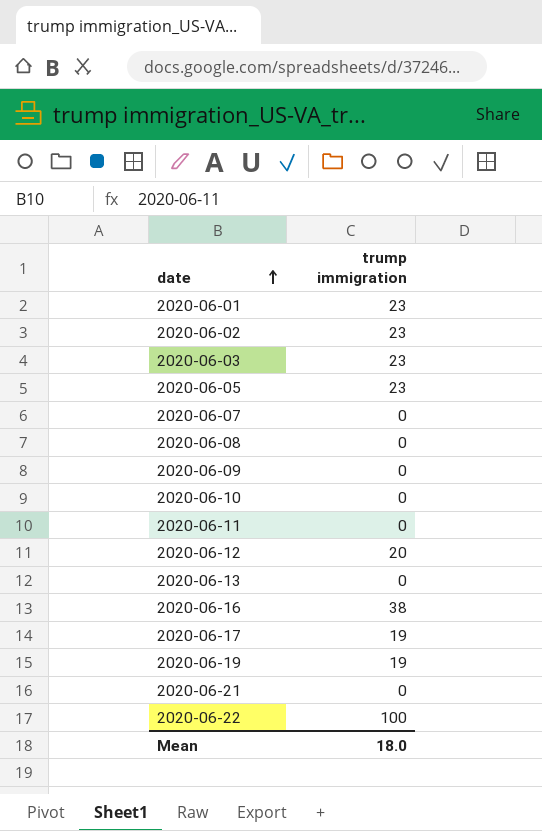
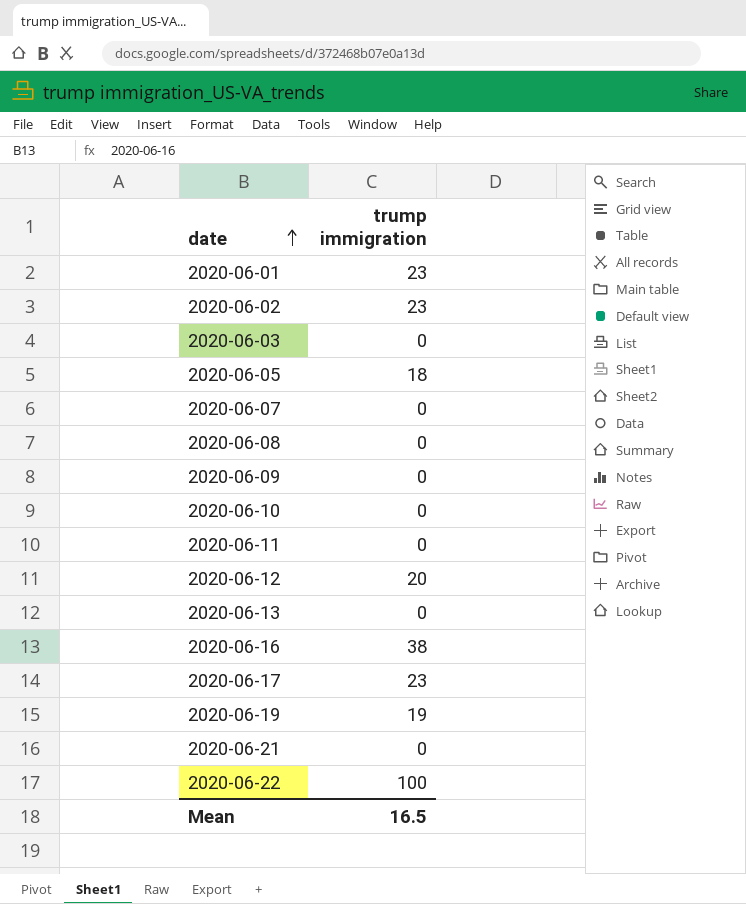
2020-06-03 | trump immigration: 23 -> 0
2020-06-05 | trump immigration: 23 -> 18
2020-06-17 | trump immigration: 19 -> 23
Mean | trump immigration: 18.0 -> 16.5

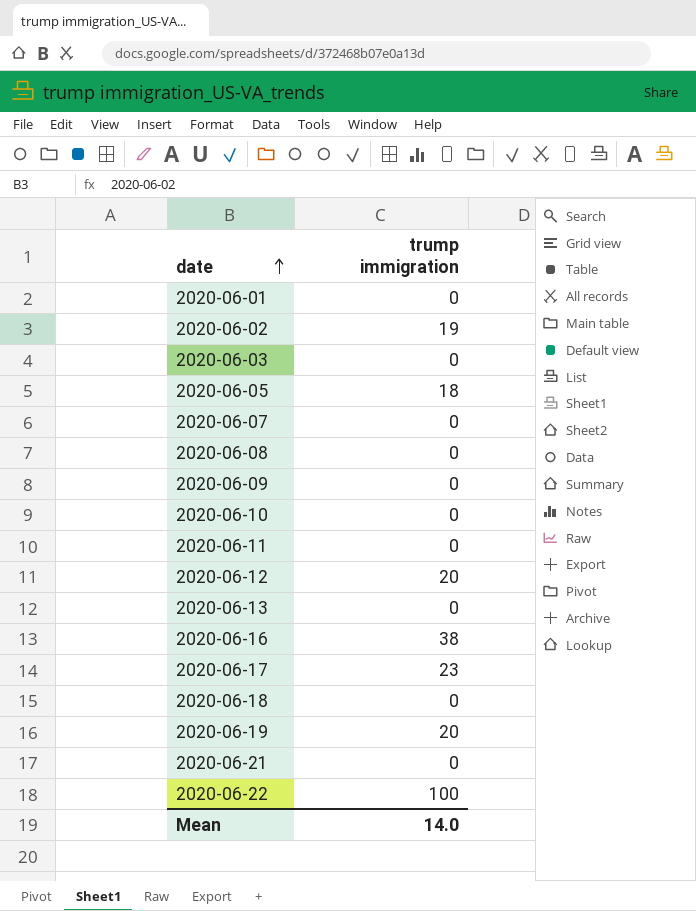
2020-06-01 | trump immigration: 23 -> 0
2020-06-02 | trump immigration: 23 -> 19
row 2020-06-18: none -> 0
2020-06-19 | trump immigration: 19 -> 20
Mean | trump immigration: 16.5 -> 14.0

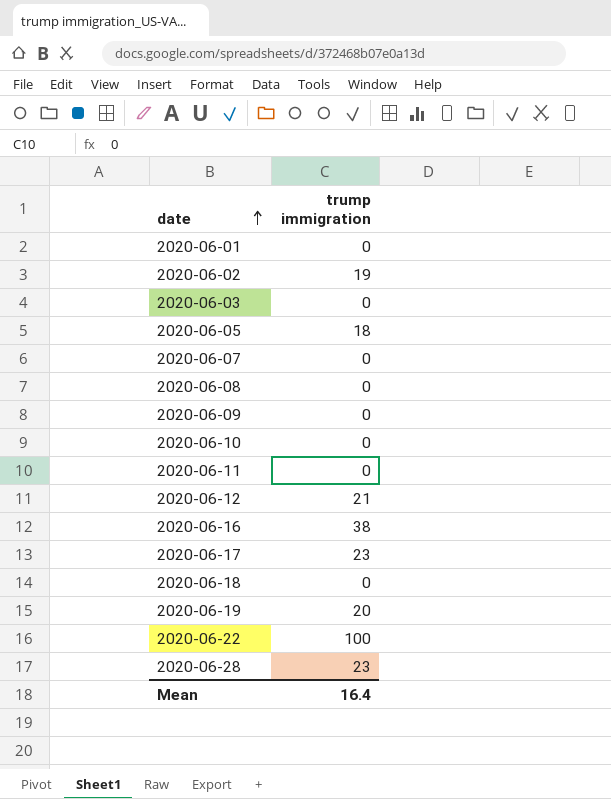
row 2020-06-13: 0 -> none
row 2020-06-21: 0 -> none
2020-06-12 | trump immigration: 20 -> 21
row 2020-06-28: none -> 23
Mean | trump immigration: 14.0 -> 16.4

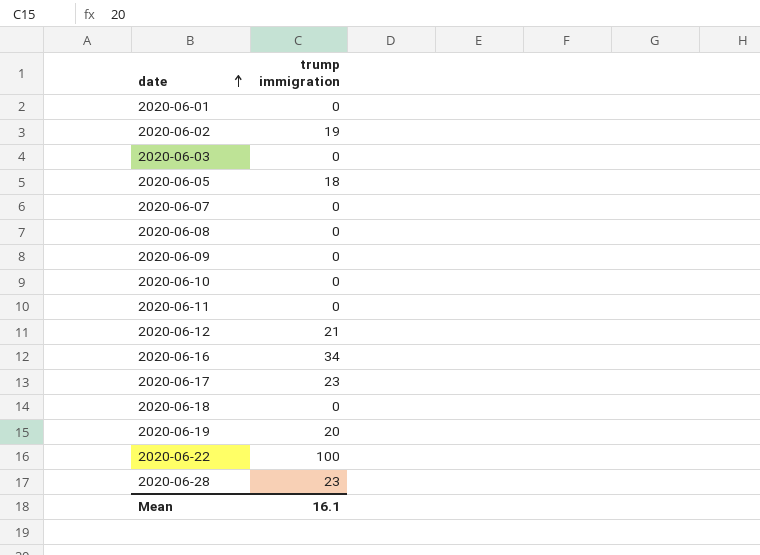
2020-06-16 | trump immigration: 38 -> 34
Mean | trump immigration: 16.4 -> 16.1

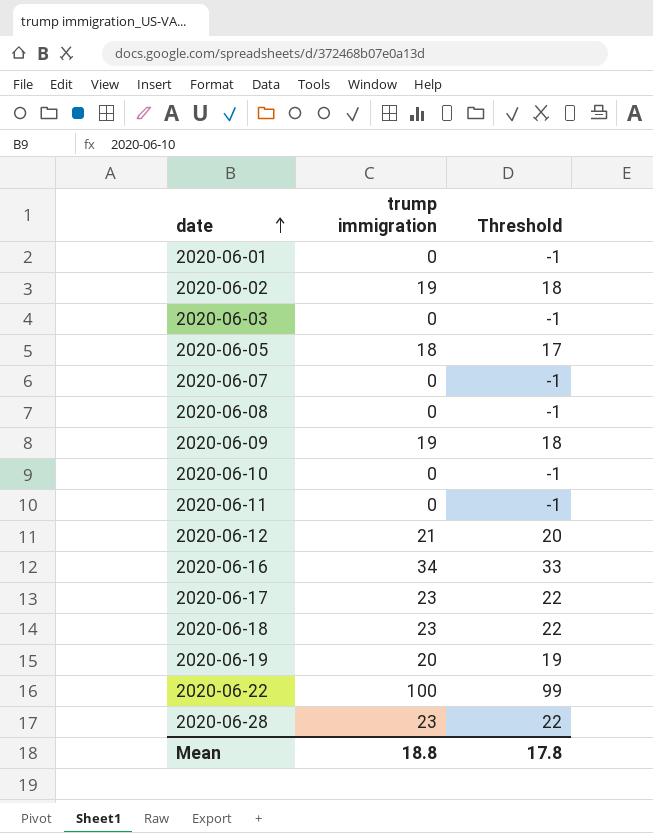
column Threshold | formula: none -> [trump immigration] - 1
2020-06-09 | trump immigration: 0 -> 19
2020-06-18 | trump immigration: 0 -> 23
Mean | trump immigration: 16.1 -> 18.8

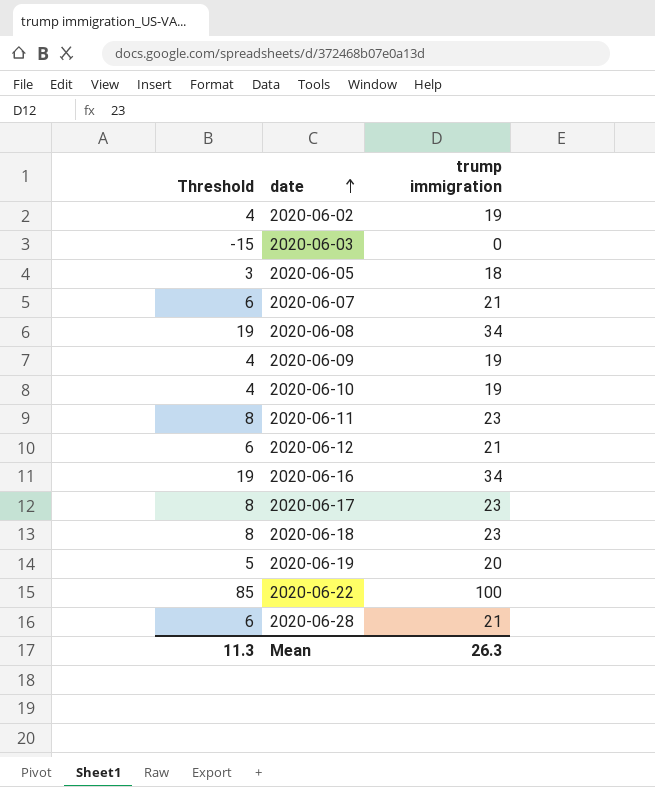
column Threshold | formula: [trump immigration] - 1 -> [trump immigration] - 15
column Threshold | position: 3 -> 1
row 2020-06-01: 0 | -1 -> none
2020-06-07 | trump immigration: 0 -> 21
2020-06-08 | trump immigration: 0 -> 34
2020-06-10 | trump immigration: 0 -> 19
2020-06-11 | trump immigration: 0 -> 23
2020-06-28 | trump immigration: 23 -> 21
Mean | Threshold: 17.8 -> 11.3
Mean | trump immigration: 18.8 -> 26.3

